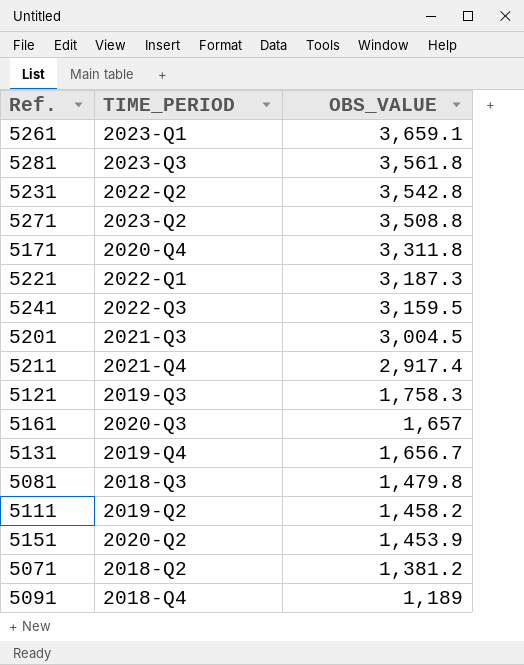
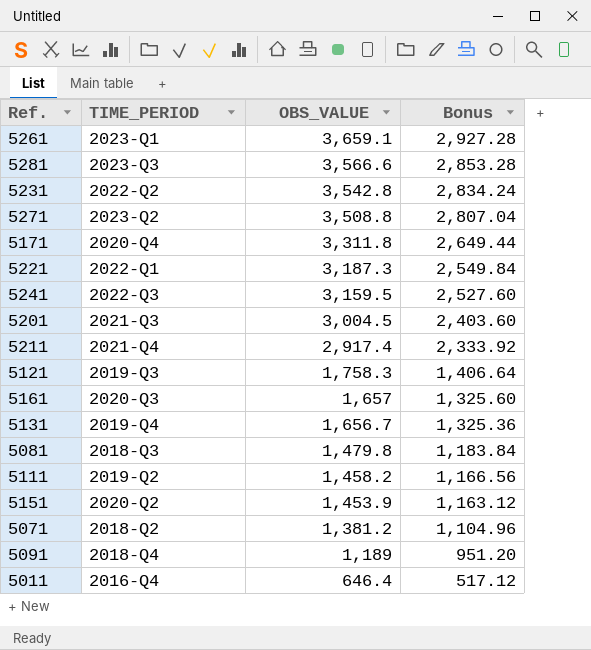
column Bonus | formula: none -> [OBS_VALUE] * 0.8
5281 | OBS_VALUE: 3,561.8 -> 3,566.6
row 5011: none -> 2016-Q4 | 646.4 | 517.12

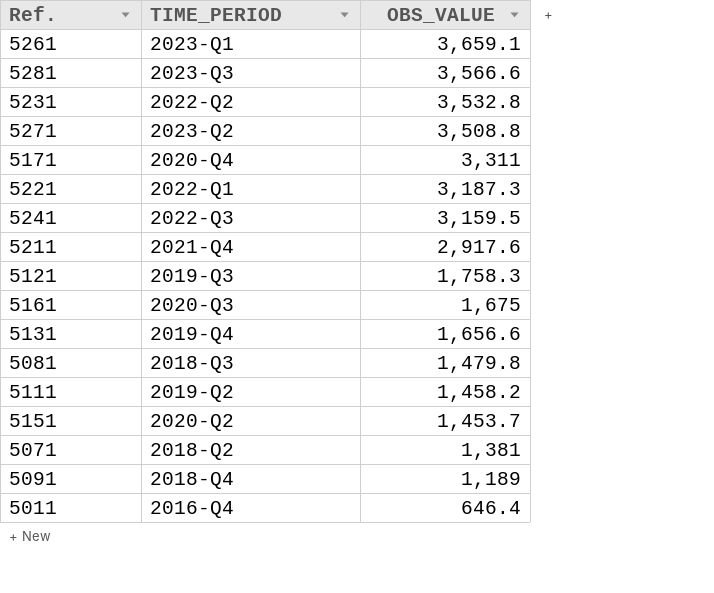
column Bonus | formula: [OBS_VALUE] * 0.8 -> none
row 5201: 2021-Q3 | 3,004.5 | 2,403.60 -> none
5231 | OBS_VALUE: 3,542.8 -> 3,532.8
5171 | OBS_VALUE: 3,311.8 -> 3,311
5211 | OBS_VALUE: 2,917.4 -> 2,917.6
5161 | OBS_VALUE: 1,657 -> 1,675
5131 | OBS_VALUE: 1,656.7 -> 1,656.6
5151 | OBS_VALUE: 1,453.9 -> 1,453.7
5071 | OBS_VALUE: 1,381.2 -> 1,381

